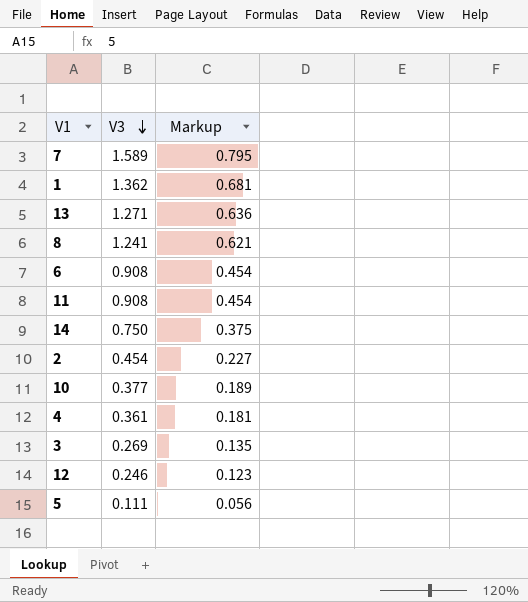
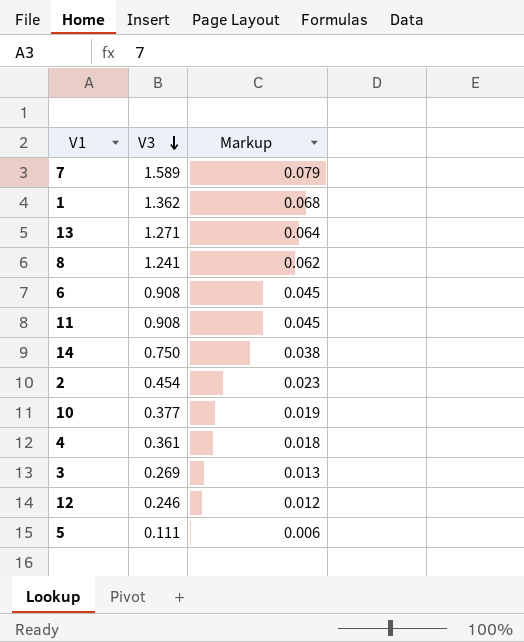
column Markup | formula: [V3] * 0.5 -> [V3] * 0.05

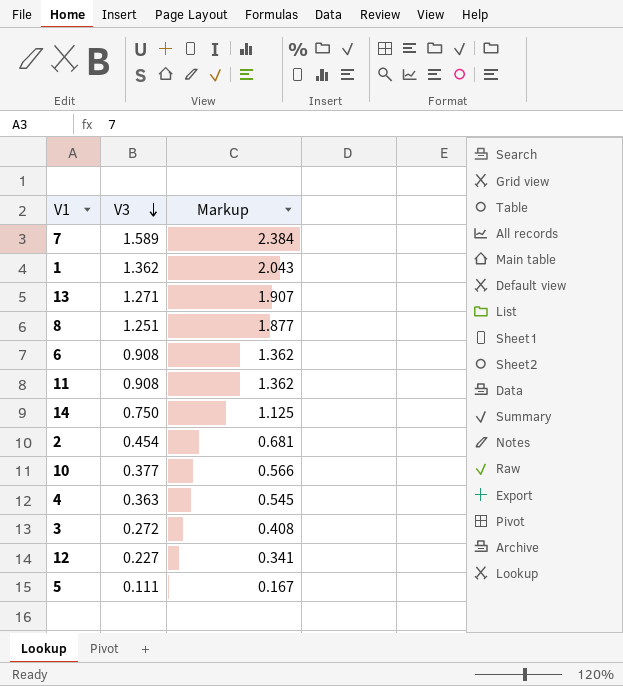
column Markup | formula: [V3] * 0.05 -> [V3] * 1.5
8 | V3: 1.241 -> 1.251
4 | V3: 0.361 -> 0.363
3 | V3: 0.269 -> 0.272
12 | V3: 0.246 -> 0.227

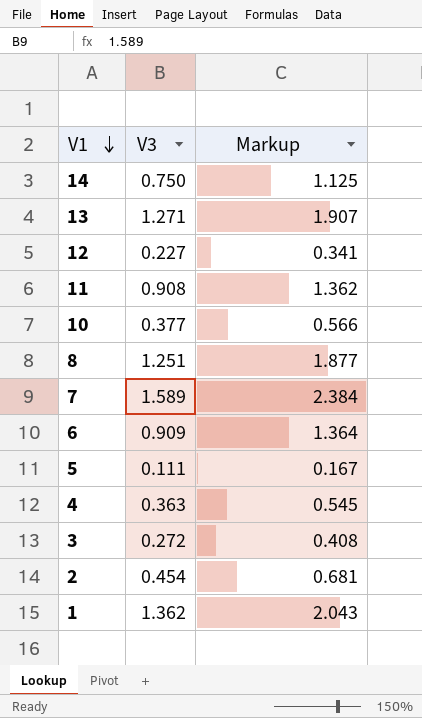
row order: V3 descending -> V1 descending
6 | V3: 0.908 -> 0.909
6 | Markup: 1.362 -> 1.364

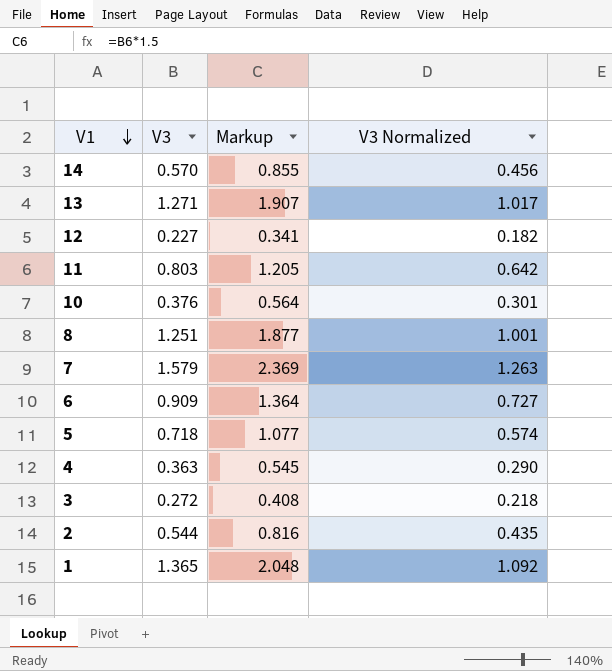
column V3 Normalized | formula: none -> [V3] * 0.8
14 | V3: 0.750 -> 0.570
14 | Markup: 1.125 -> 0.855
11 | V3: 0.908 -> 0.803
11 | Markup: 1.362 -> 1.205
10 | V3: 0.377 -> 0.376
10 | Markup: 0.566 -> 0.564
7 | V3: 1.589 -> 1.579
7 | Markup: 2.384 -> 2.369
5 | V3: 0.111 -> 0.718
5 | Markup: 0.167 -> 1.077
2 | V3: 0.454 -> 0.544
2 | Markup: 0.681 -> 0.816
1 | V3: 1.362 -> 1.365
1 | Markup: 2.043 -> 2.048

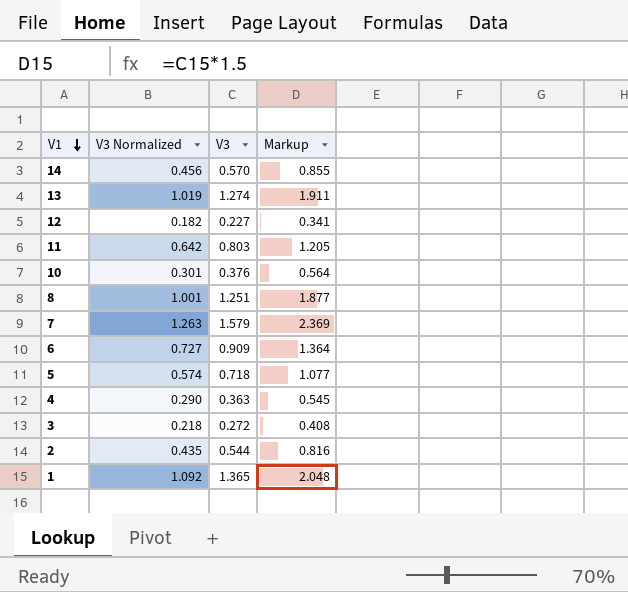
column V3 Normalized | position: 4 -> 2
13 | V3 Normalized: 1.017 -> 1.019
13 | V3: 1.271 -> 1.274
13 | Markup: 1.907 -> 1.911

